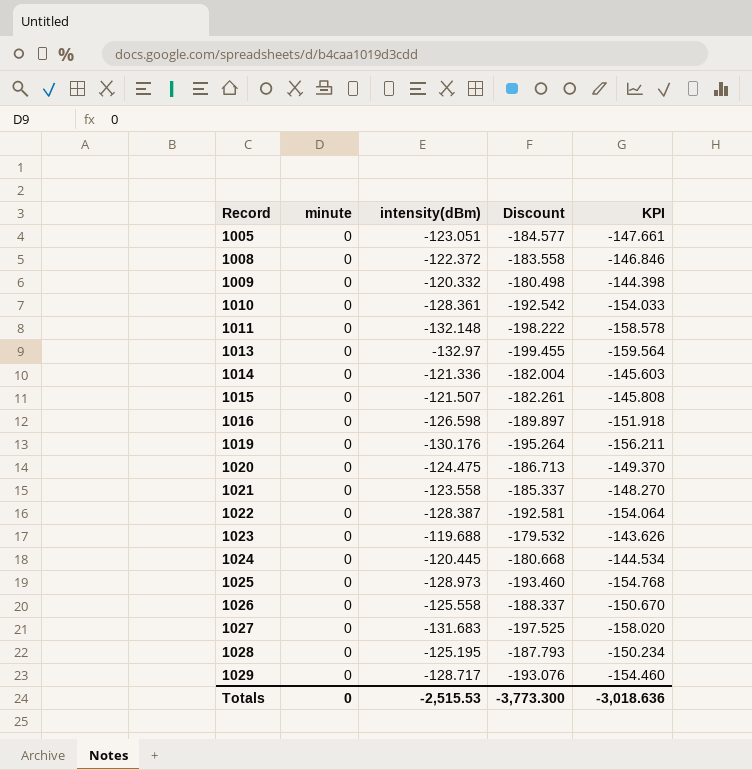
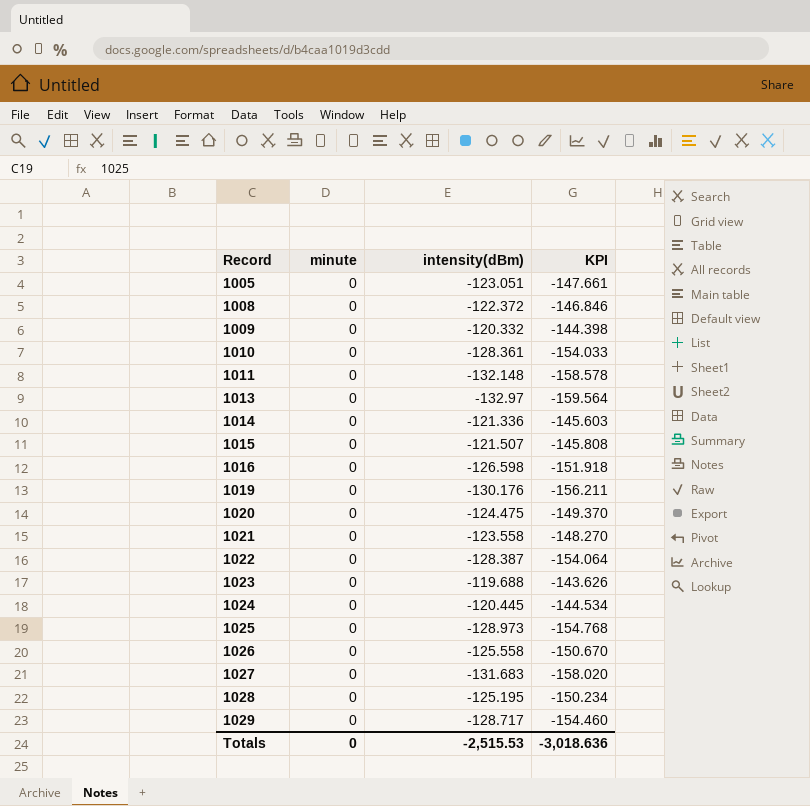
column Discount | formula: [intensity(dBm)] * 1.5 -> none

